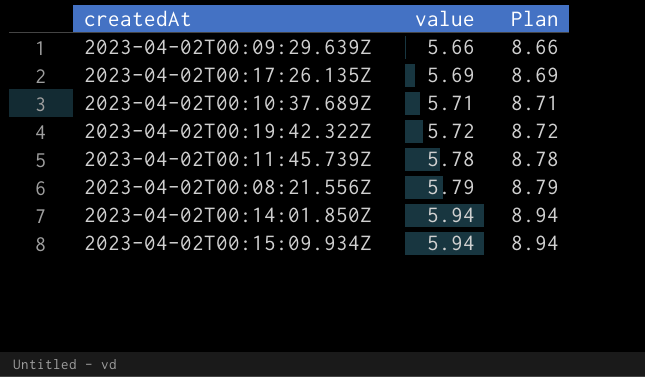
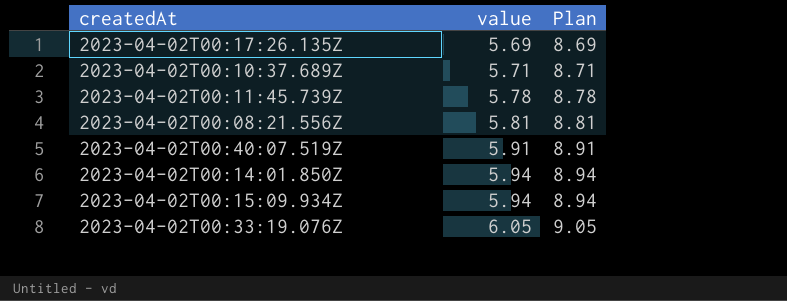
row 2023-04-02T00:09:29.639Z: 5.66 | 8.66 -> none
row 2023-04-02T00:19:42.322Z: 5.72 | 8.72 -> none
2023-04-02T00:08:21.556Z | value: 5.79 -> 5.81
2023-04-02T00:08:21.556Z | Plan: 8.79 -> 8.81
row 2023-04-02T00:40:07.519Z: none -> 5.91 | 8.91
row 2023-04-02T00:33:19.076Z: none -> 6.05 | 9.05

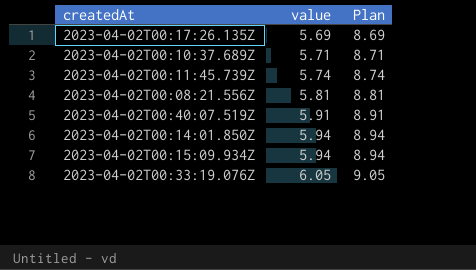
2023-04-02T00:11:45.739Z | value: 5.78 -> 5.74
2023-04-02T00:11:45.739Z | Plan: 8.78 -> 8.74

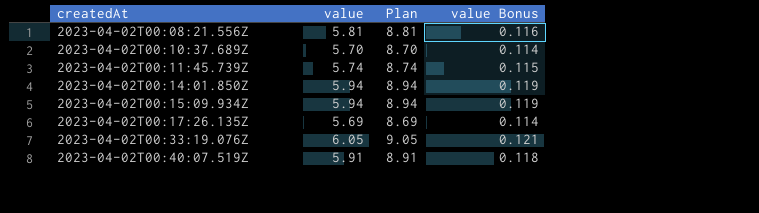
row order: value ascending -> createdAt ascending
column value Bonus | formula: none -> [value] * 0.02
2023-04-02T00:10:37.689Z | value: 5.71 -> 5.70
2023-04-02T00:10:37.689Z | Plan: 8.71 -> 8.70

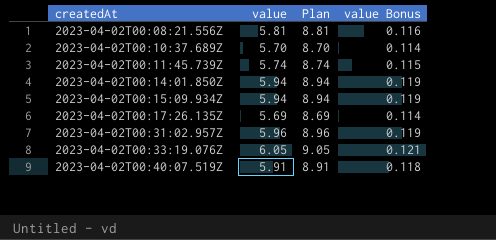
row 2023-04-02T00:31:02.957Z: none -> 5.96 | 8.96 | 0.119

